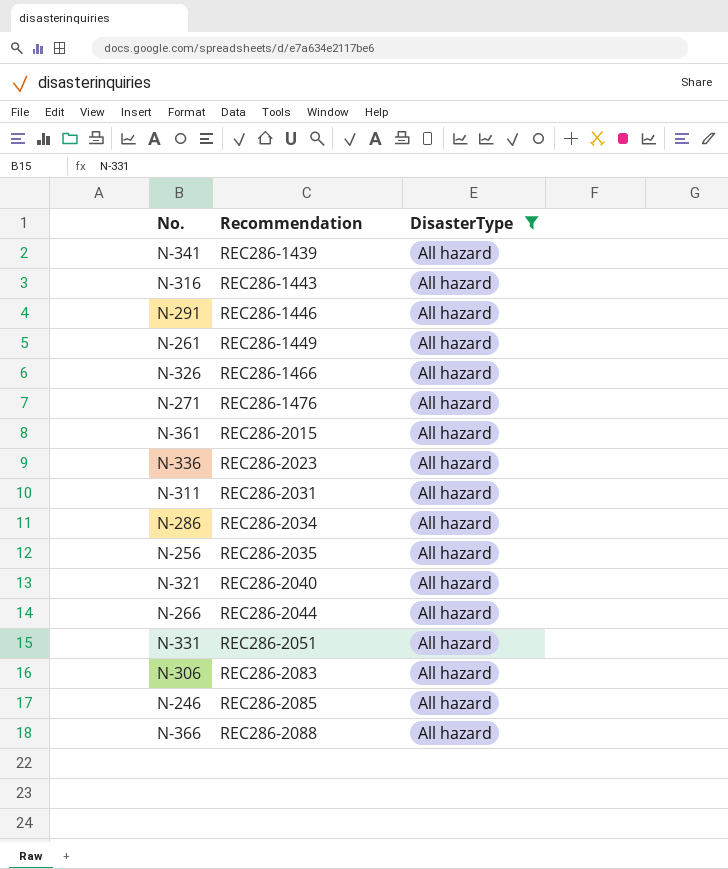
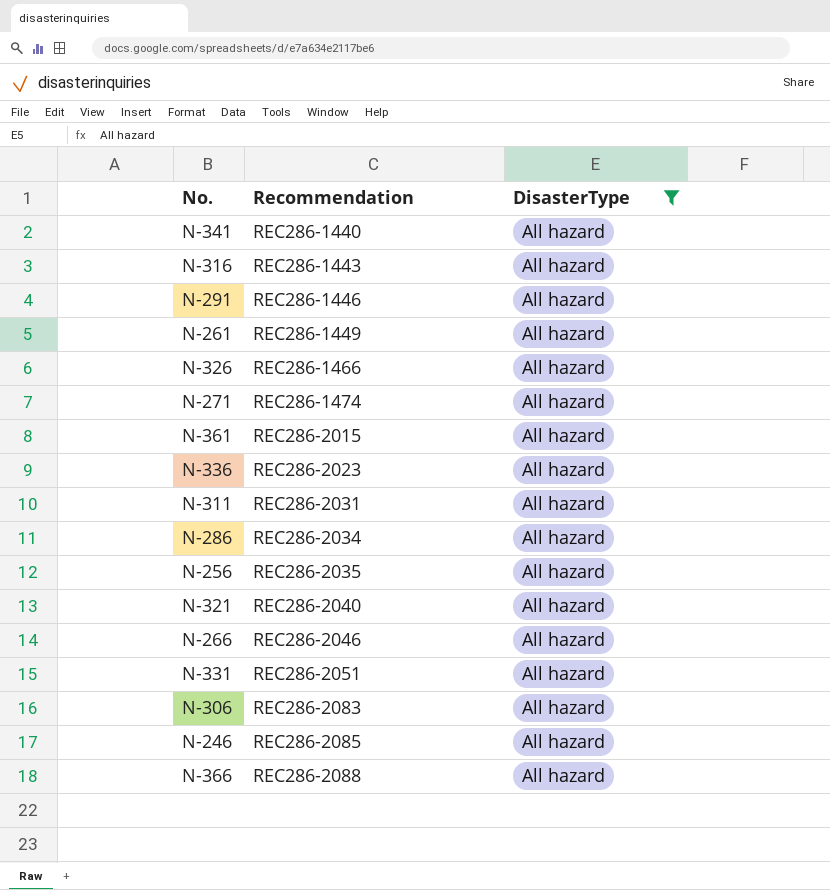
N-341 | Recommendation: REC286-1439 -> REC286-1440
N-271 | Recommendation: REC286-1476 -> REC286-1474
N-266 | Recommendation: REC286-2044 -> REC286-2046

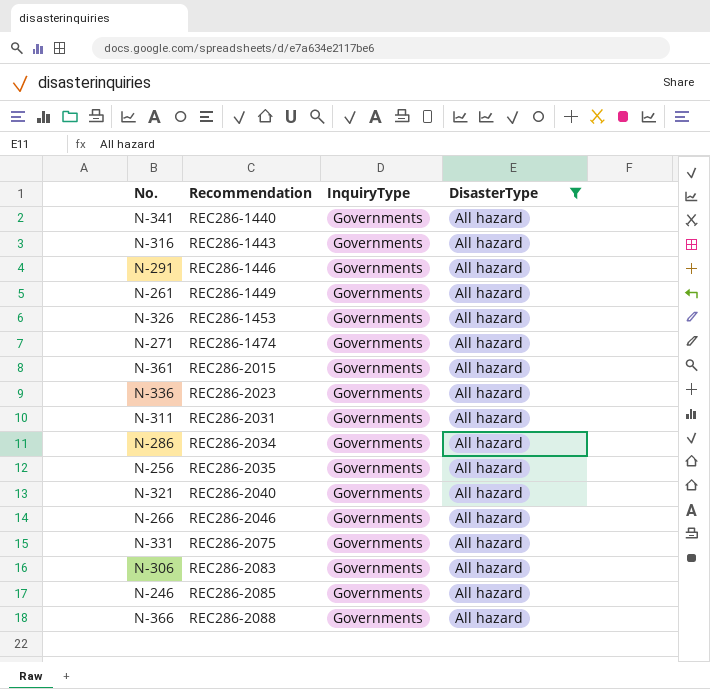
column InquiryType | position: none -> 3
N-326 | Recommendation: REC286-1466 -> REC286-1453
N-331 | Recommendation: REC286-2051 -> REC286-2075

